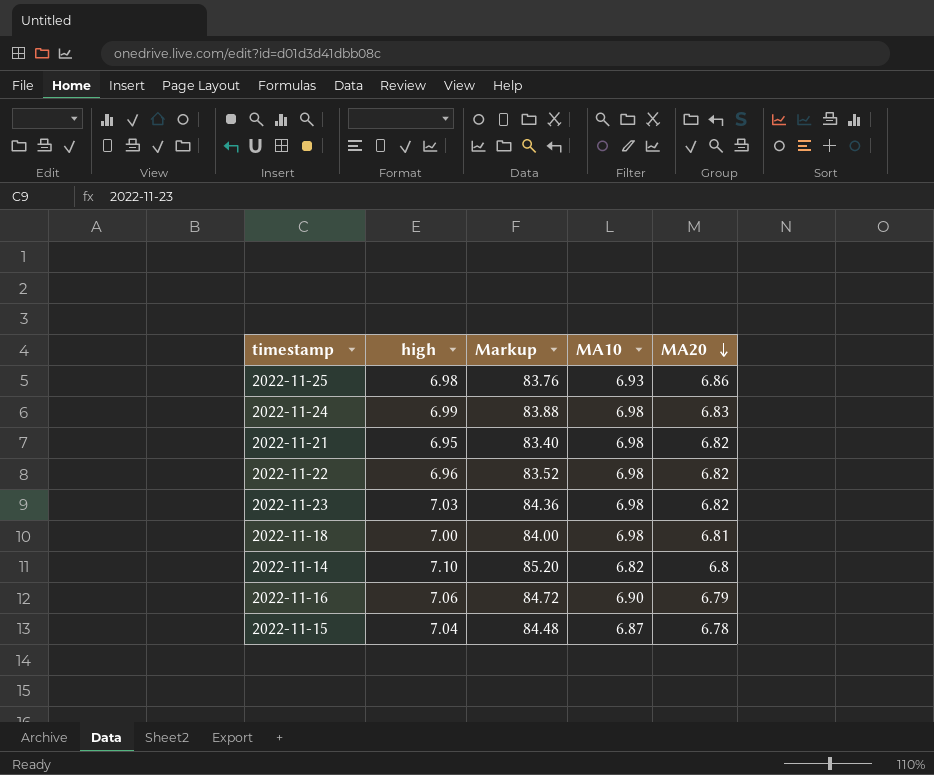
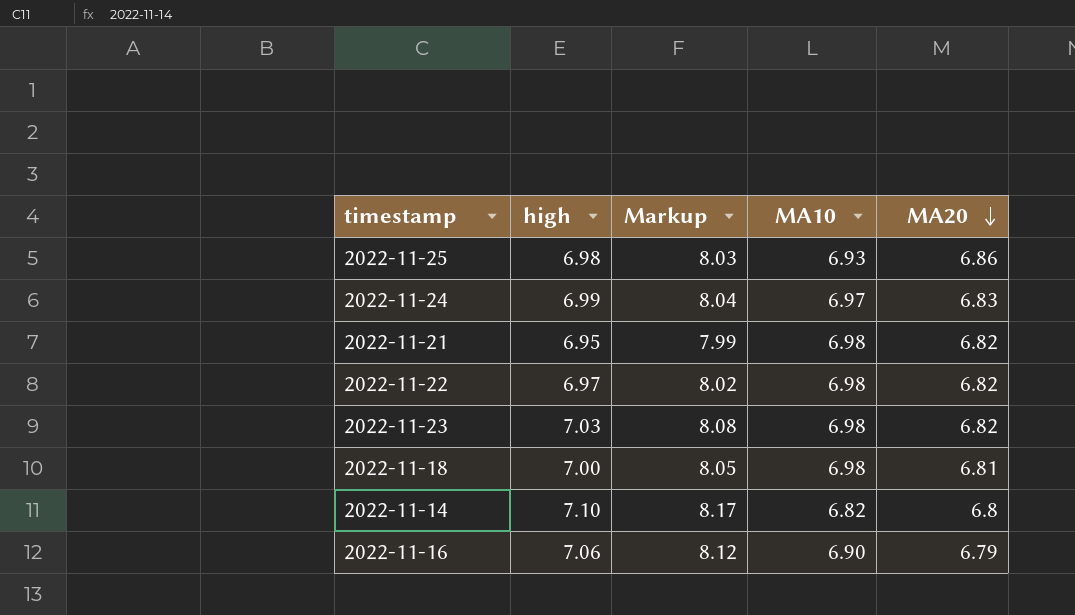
column Markup | formula: [high] * 12 -> [high] * 1.15
row 2022-11-15: 7.04 | 84.48 | 6.87 | 6.78 -> none
2022-11-24 | MA10: 6.98 -> 6.97
2022-11-22 | high: 6.96 -> 6.97

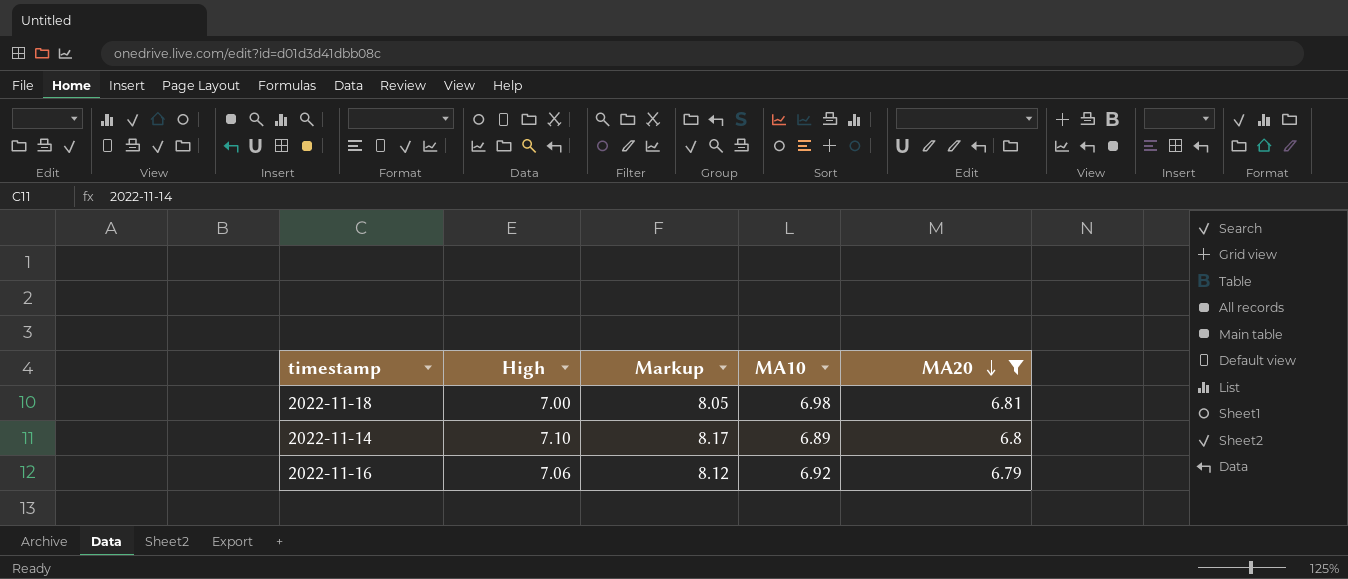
filter: none -> MA20 <= 6.81
column name: high -> High
2022-11-14 | MA10: 6.82 -> 6.89
2022-11-16 | MA10: 6.90 -> 6.92

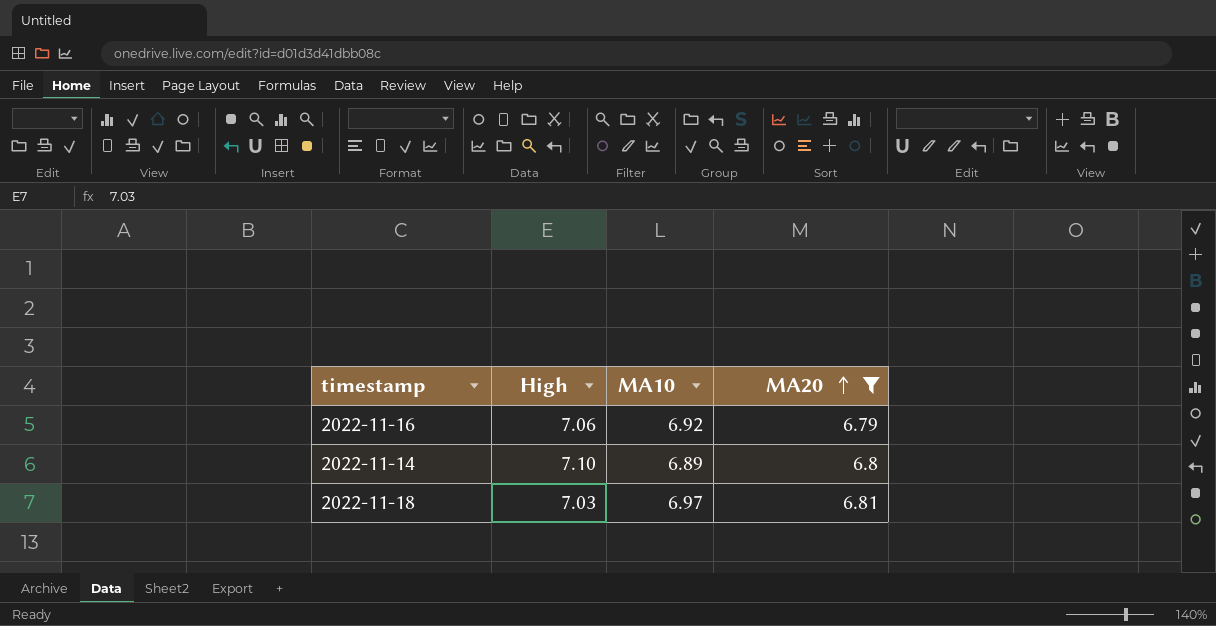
row order: MA20 descending -> MA20 ascending
column Markup | formula: [High] * 1.15 -> none
2022-11-18 | High: 7.00 -> 7.03
2022-11-18 | MA10: 6.98 -> 6.97

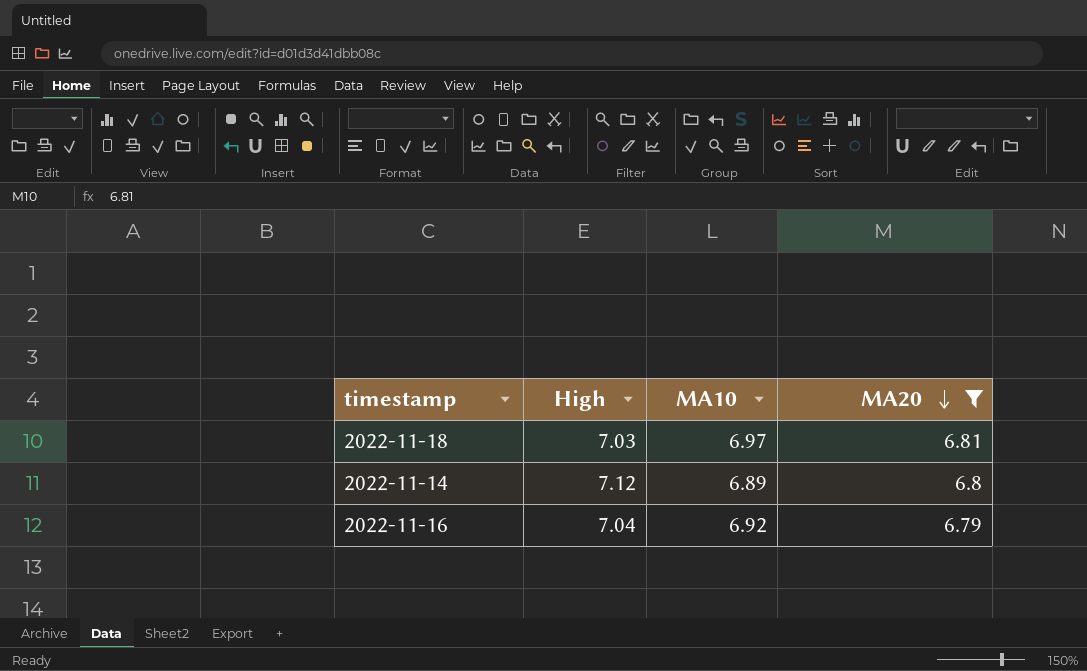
row order: MA20 ascending -> MA20 descending
2022-11-14 | High: 7.10 -> 7.12
2022-11-16 | High: 7.06 -> 7.04

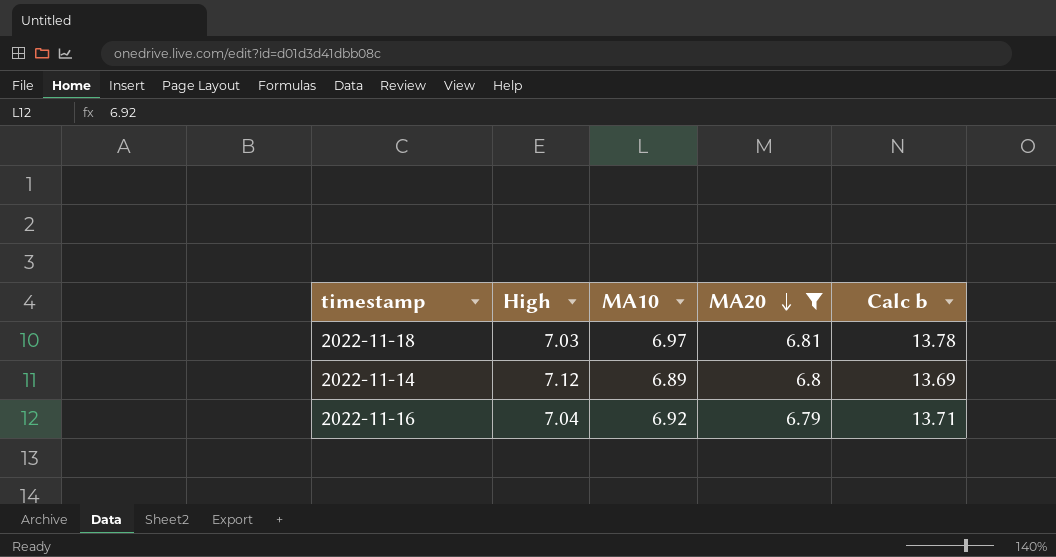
column Calc b | formula: none -> [MA10] + [MA20]

